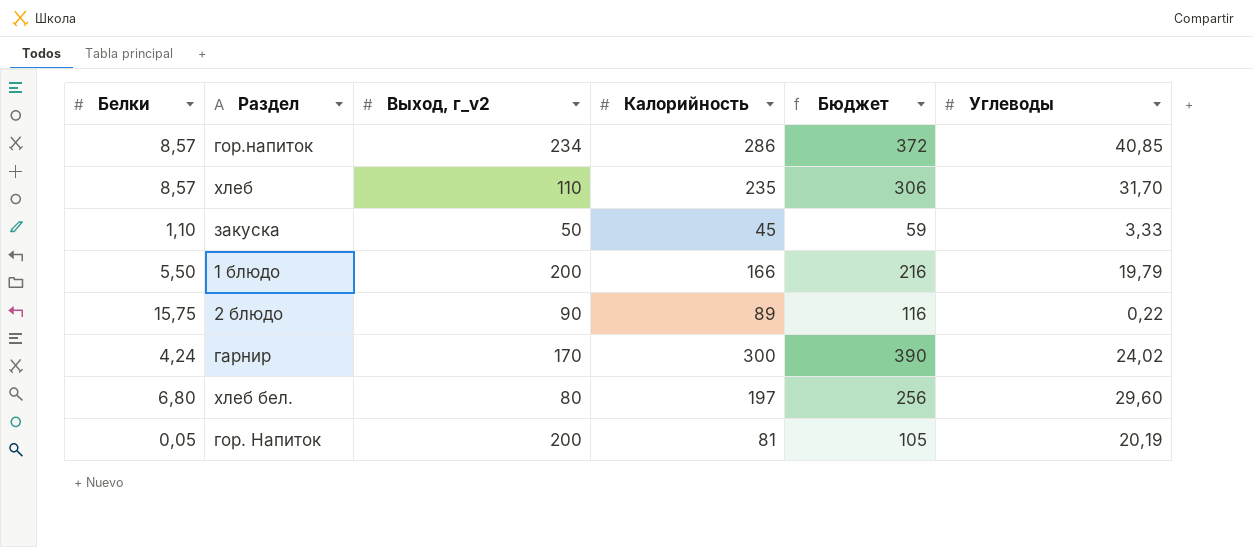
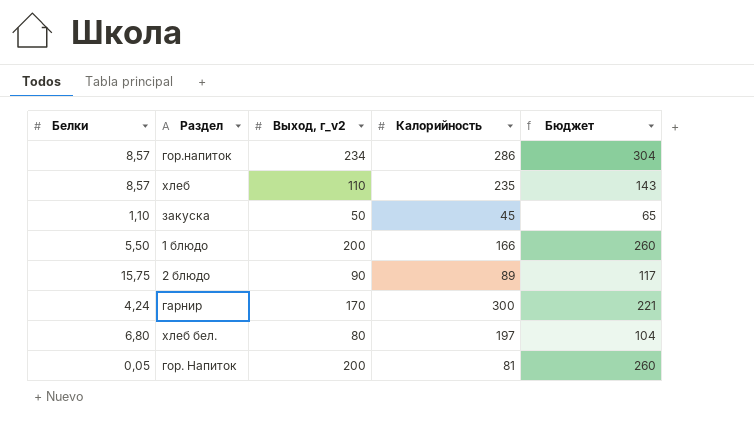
column Углеводы | position: 6 -> none
column Бюджет | formula: [Калорийность] * 1,3 -> [Выход, г_v2] * 1,3

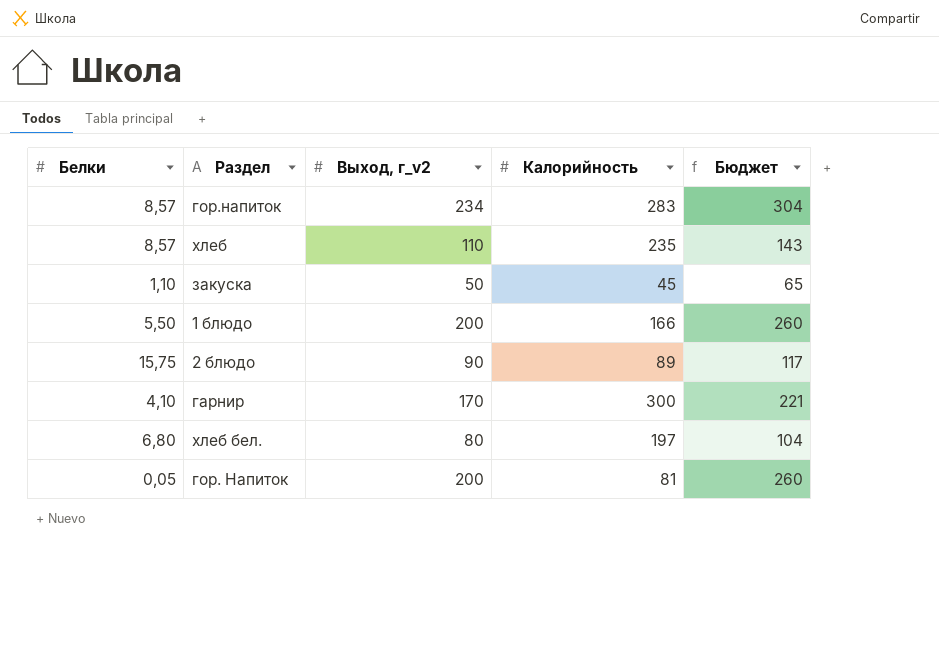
гор.напиток | Калорийность: 286 -> 283
гарнир | Белки: 4,24 -> 4,10

